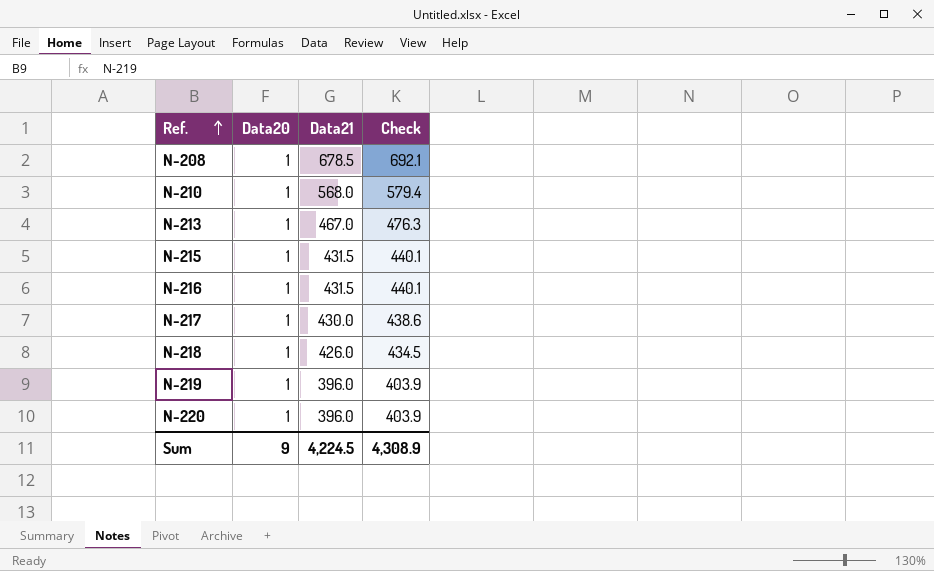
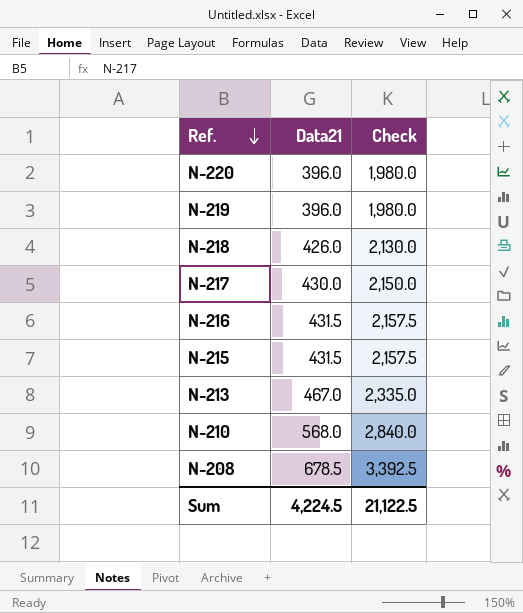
row order: Ref. ascending -> Ref. descending
column Data20 | position: 2 -> none
column Check | formula: [Data21] * 1.02 -> [Data21] * 5
Sum | Check: 4,308.9 -> 21,122.5

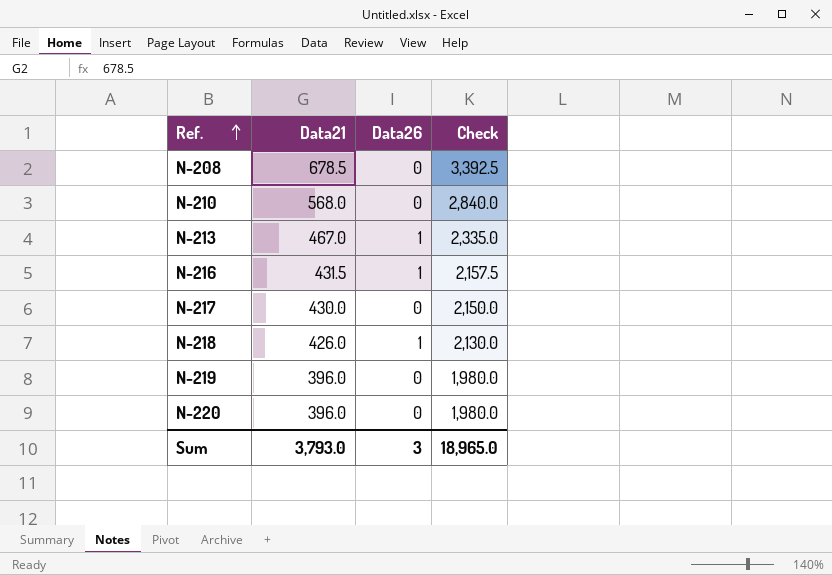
row order: Ref. descending -> Ref. ascending
column Data26 | position: none -> 3
row N-215: 431.5 | 2,157.5 -> none
Sum | Data21: 4,224.5 -> 3,793.0
Sum | Check: 21,122.5 -> 18,965.0

